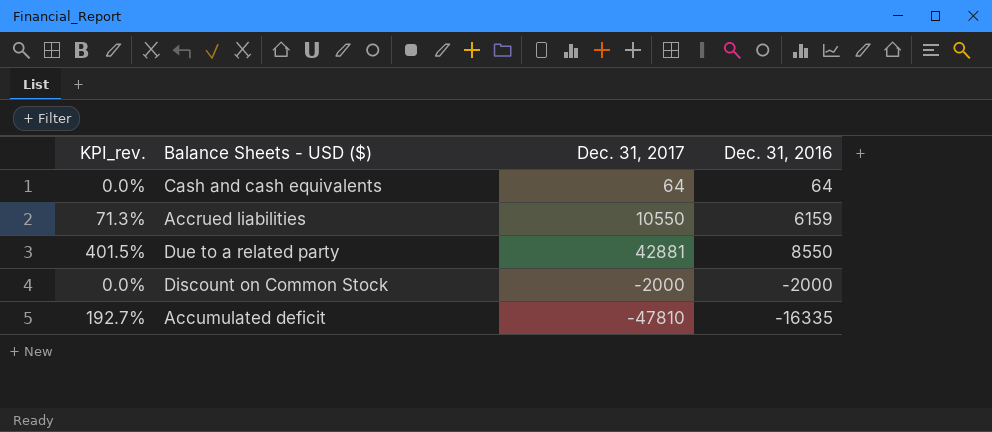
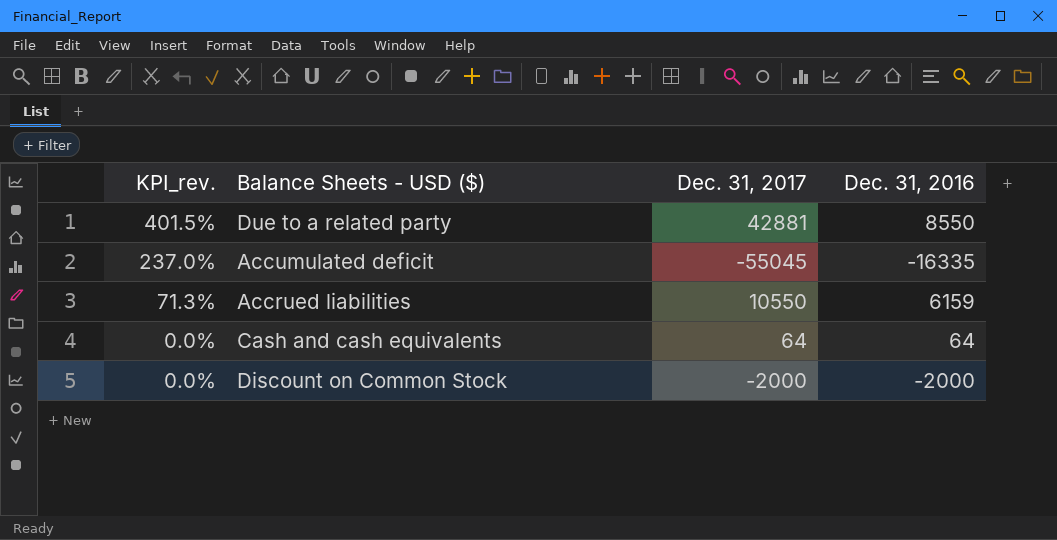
row order: none -> KPI_rev. descending
Accumulated deficit | KPI_rev.: 192.7% -> 237.0%
Accumulated deficit | Dec. 31, 2017: -47810 -> -55045

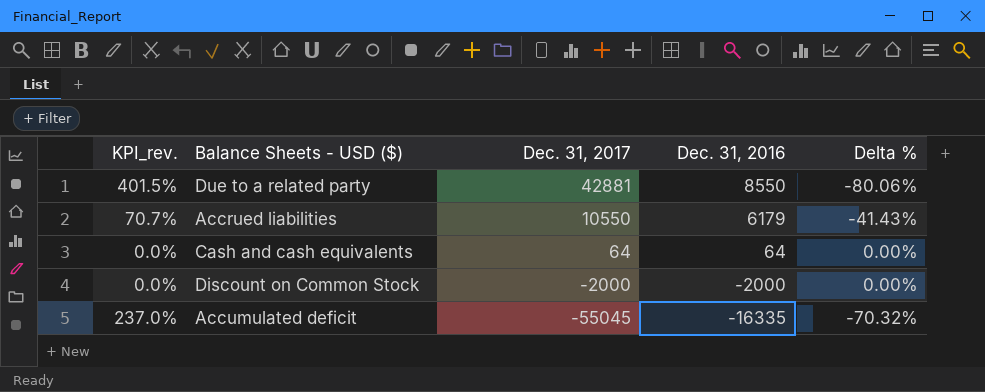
row order: KPI_rev. descending -> Dec. 31, 2017 descending
column Delta % | formula: none -> ([Dec. 31, 2016] - [Dec. 31, 2017]) / [Dec. 31, 2017]
Accrued liabilities | KPI_rev.: 71.3% -> 70.7%
Accrued liabilities | Dec. 31, 2016: 6159 -> 6179

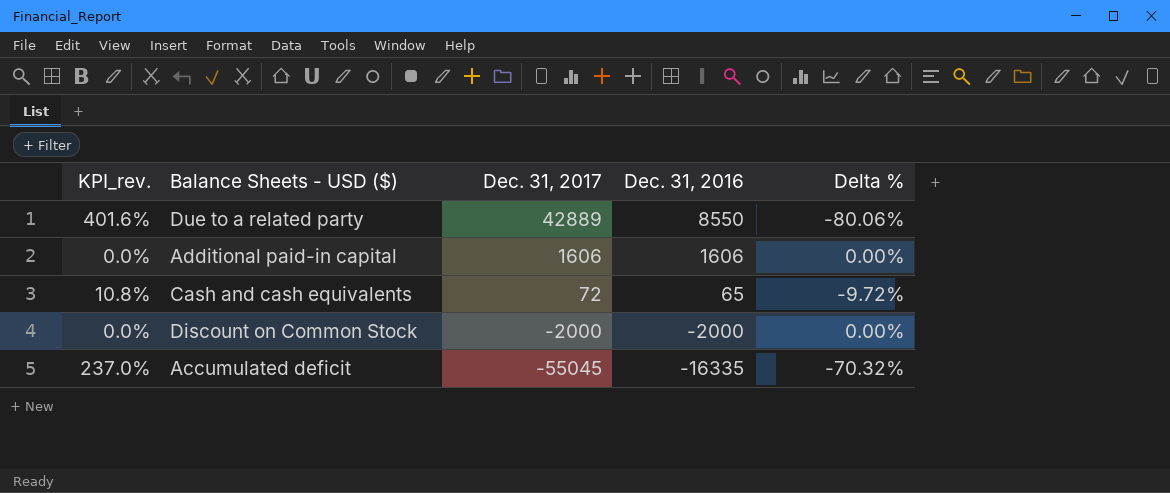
row Accrued liabilities: 70.7% | 10550 | 6179 | -41.43% -> none
Due to a related party | KPI_rev.: 401.5% -> 401.6%
Due to a related party | Dec. 31, 2017: 42881 -> 42889
row Additional paid-in capital: none -> 0.0% | 1606 | 1606 | 0.00%
Cash and cash equivalents | KPI_rev.: 0.0% -> 10.8%
Cash and cash equivalents | Dec. 31, 2017: 64 -> 72
Cash and cash equivalents | Dec. 31, 2016: 64 -> 65
Cash and cash equivalents | Delta %: 0.00% -> -9.72%

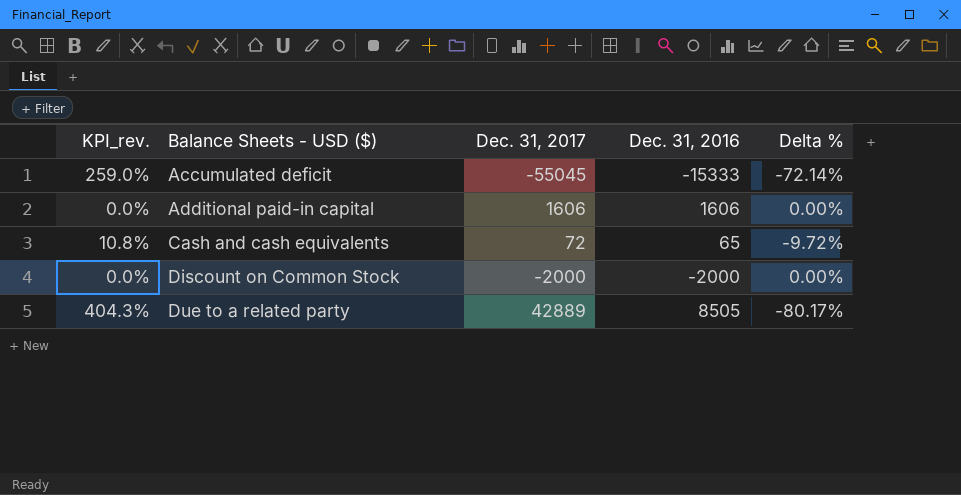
row order: Dec. 31, 2017 descending -> Balance Sheets - USD ($) ascending
Accumulated deficit | KPI_rev.: 237.0% -> 259.0%
Accumulated deficit | Dec. 31, 2016: -16335 -> -15333
Accumulated deficit | Delta %: -70.32% -> -72.14%
Due to a related party | KPI_rev.: 401.6% -> 404.3%
Due to a related party | Dec. 31, 2016: 8550 -> 8505
Due to a related party | Delta %: -80.06% -> -80.17%

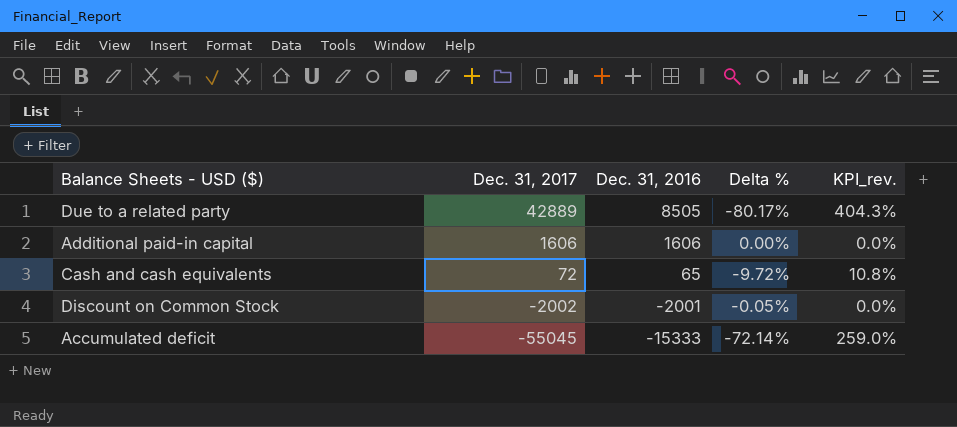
row order: Balance Sheets - USD ($) ascending -> Dec. 31, 2017 descending
column KPI_rev. | position: 1 -> 5
Discount on Common Stock | Dec. 31, 2017: -2000 -> -2002
Discount on Common Stock | Dec. 31, 2016: -2000 -> -2001
Discount on Common Stock | Delta %: 0.00% -> -0.05%

